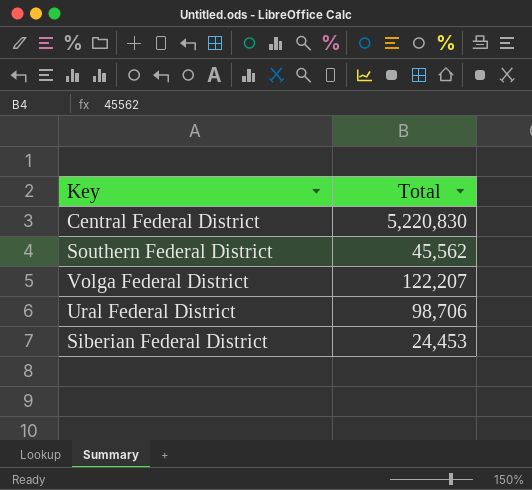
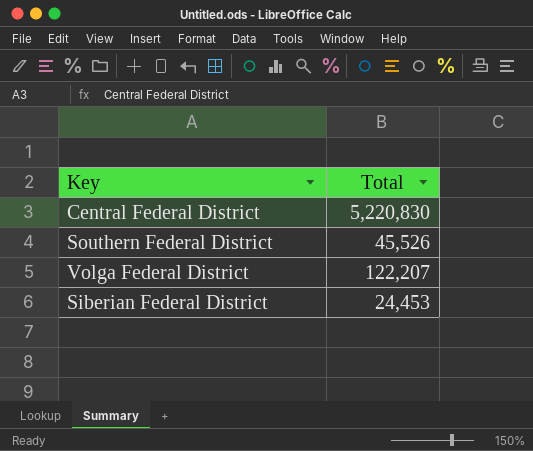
row Ural Federal District: 98,706 -> none
Southern Federal District | Total: 45,562 -> 45,526

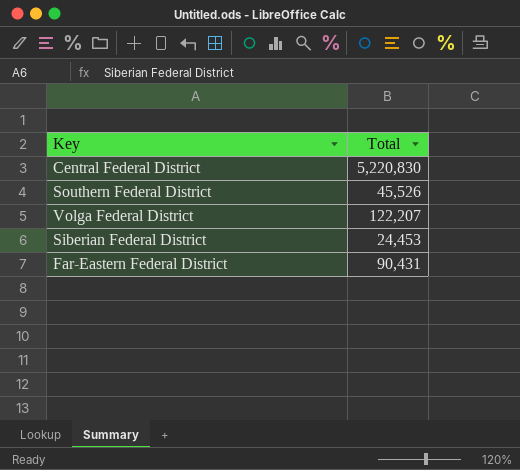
row Far-Eastern Federal District: none -> 90,431

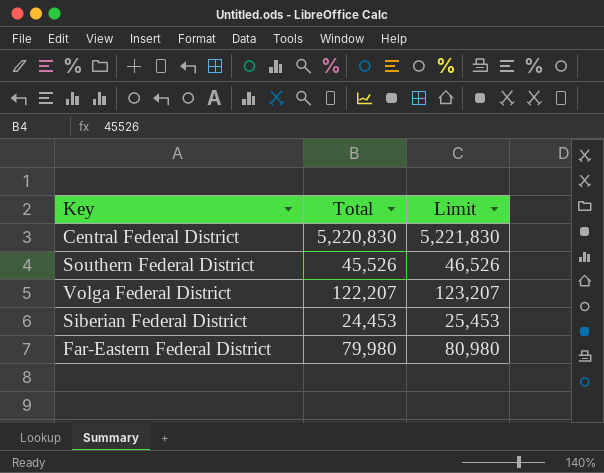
column Limit | formula: none -> [Total] + 1000
Far-Eastern Federal District | Total: 90,431 -> 79,980

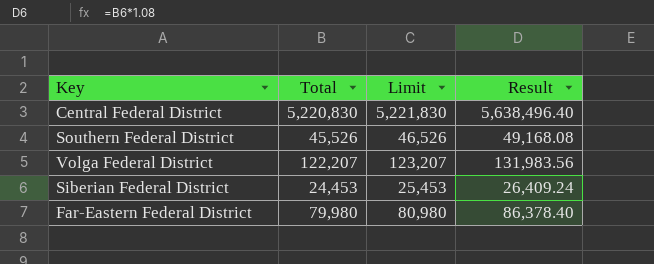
column Result | formula: none -> [Total] * 1.08

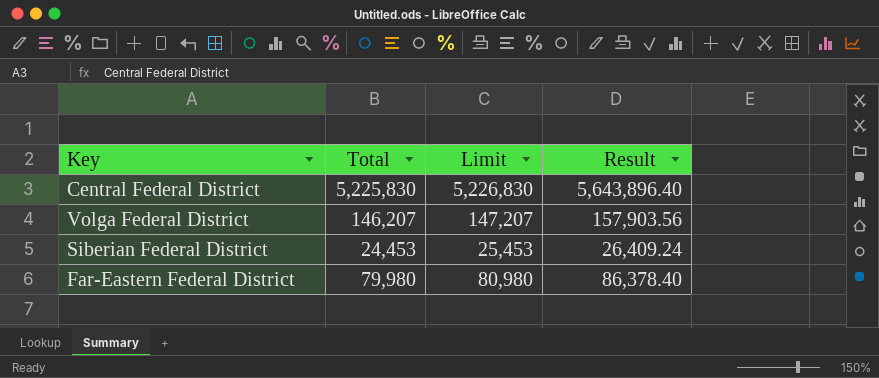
row Southern Federal District: 45,526 | 46,526 | 49,168.08 -> none
Central Federal District | Total: 5,220,830 -> 5,225,830
Central Federal District | Limit: 5,221,830 -> 5,226,830
Central Federal District | Result: 5,638,496.40 -> 5,643,896.40
Volga Federal District | Total: 122,207 -> 146,207
Volga Federal District | Limit: 123,207 -> 147,207
Volga Federal District | Result: 131,983.56 -> 157,903.56

